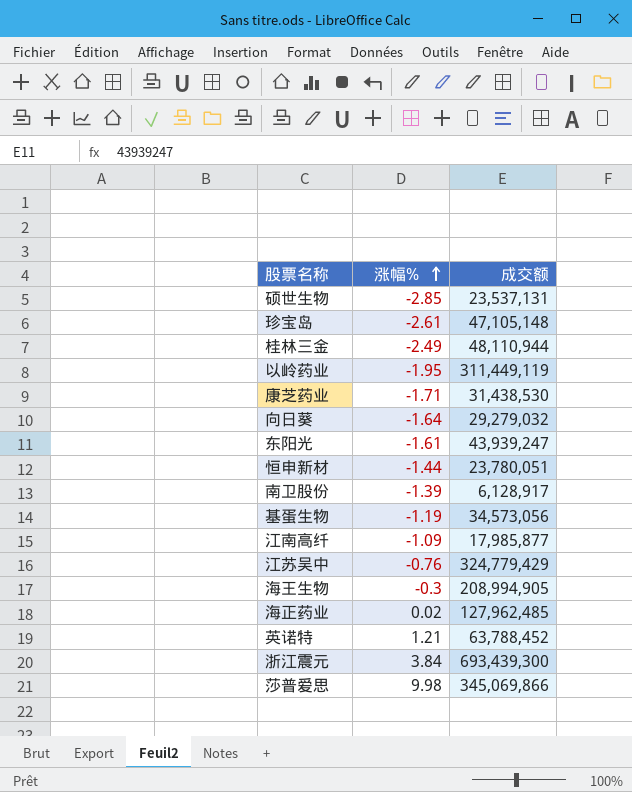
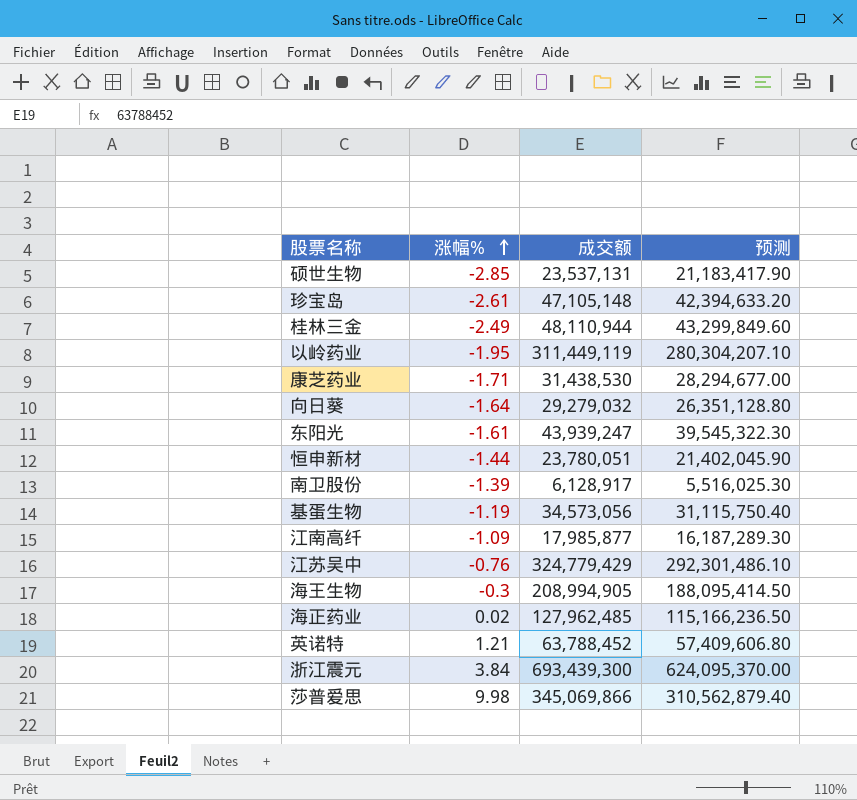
column 预测 | formula: none -> [成交额] * 0.9

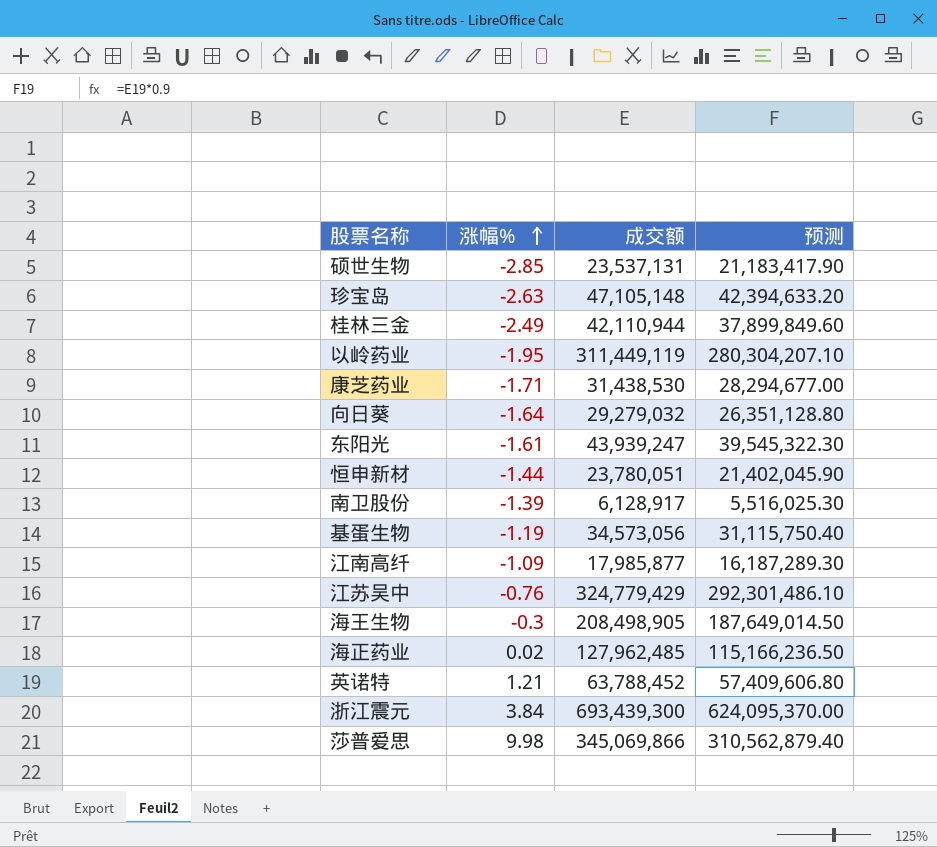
珍宝岛 | 涨幅%: -2.61 -> -2.63
桂林三金 | 成交额: 48,110,944 -> 42,110,944
桂林三金 | 预测: 43,299,849.60 -> 37,899,849.60
海王生物 | 成交额: 208,994,905 -> 208,498,905
海王生物 | 预测: 188,095,414.50 -> 187,649,014.50

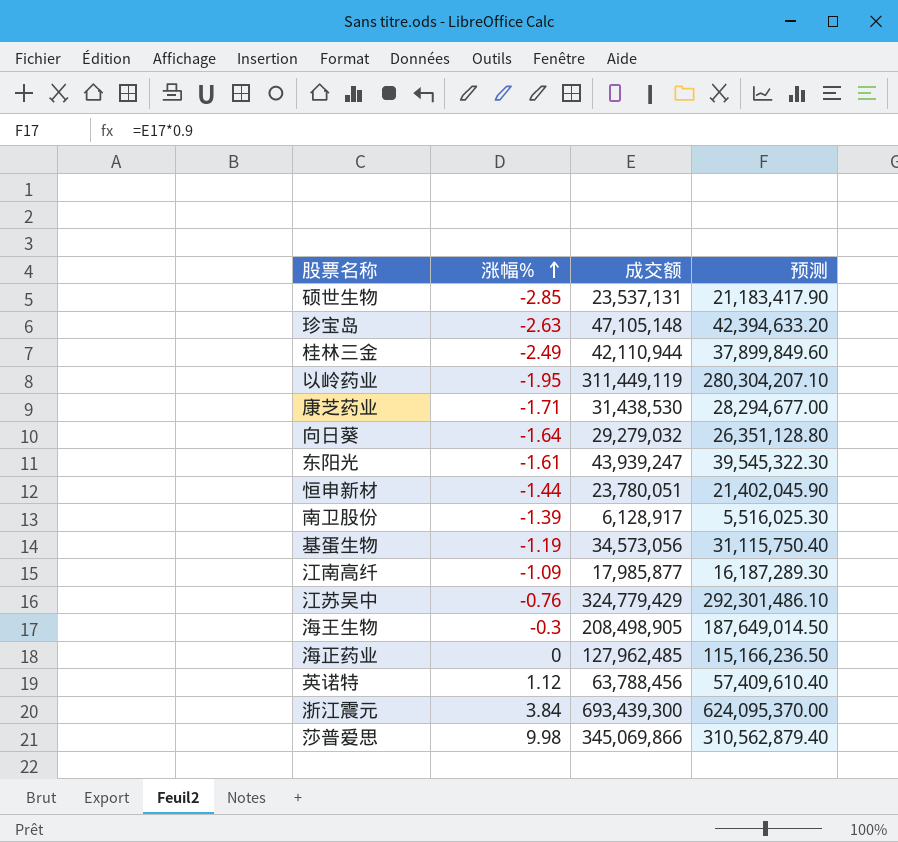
海正药业 | 涨幅%: 0.02 -> 0
英诺特 | 涨幅%: 1.21 -> 1.12
英诺特 | 成交额: 63,788,452 -> 63,788,456
英诺特 | 预测: 57,409,606.80 -> 57,409,610.40

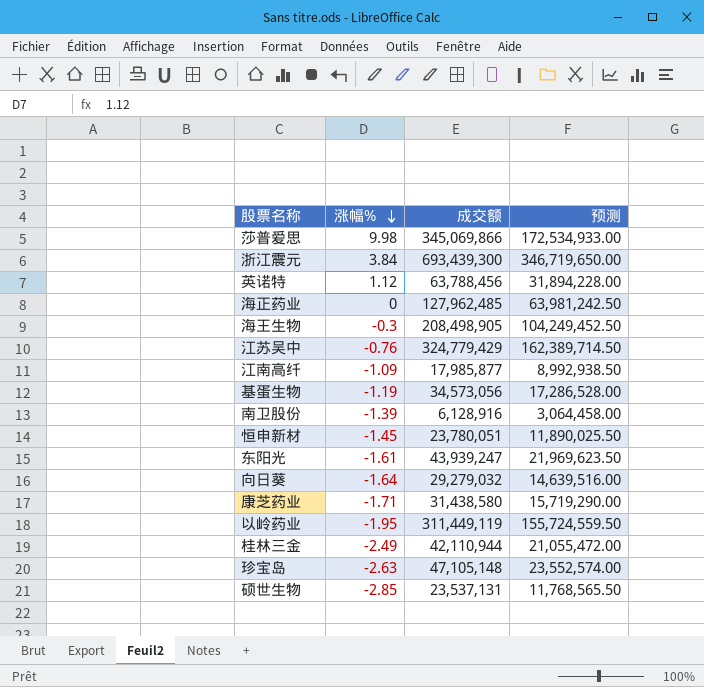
row order: 涨幅% ascending -> 涨幅% descending
column 预测 | formula: [成交额] * 0.9 -> [成交额] * 0.5
南卫股份 | 成交额: 6,128,917 -> 6,128,916
恒申新材 | 涨幅%: -1.44 -> -1.45
康芝药业 | 成交额: 31,438,530 -> 31,438,580

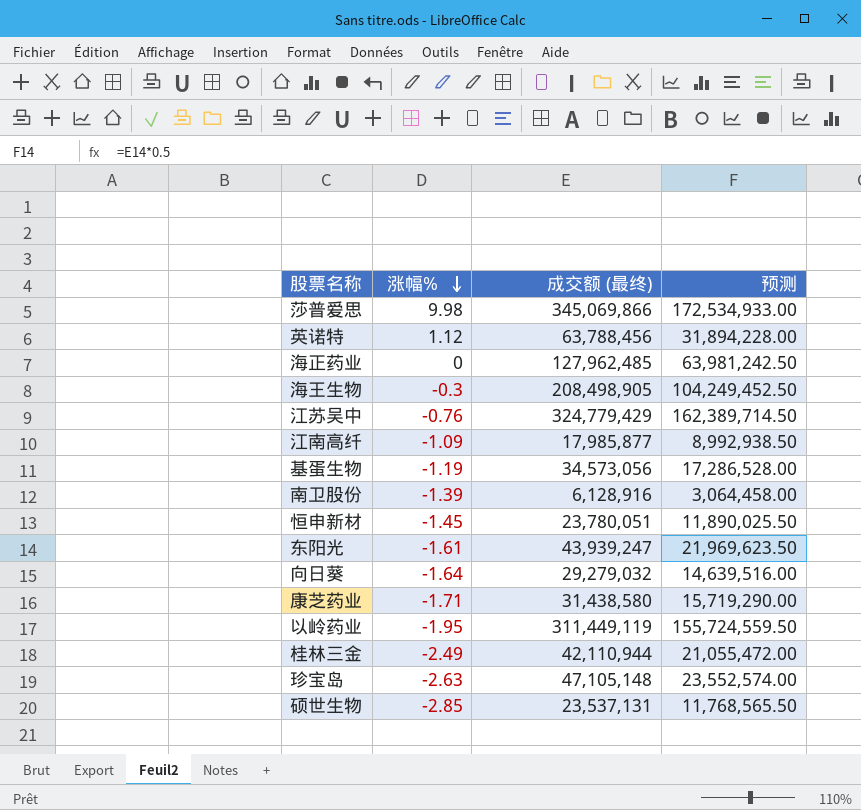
column name: 成交额 -> 成交额 (最终)
row 浙江震元: 3.84 | 693,439,300 | 346,719,650.00 -> none

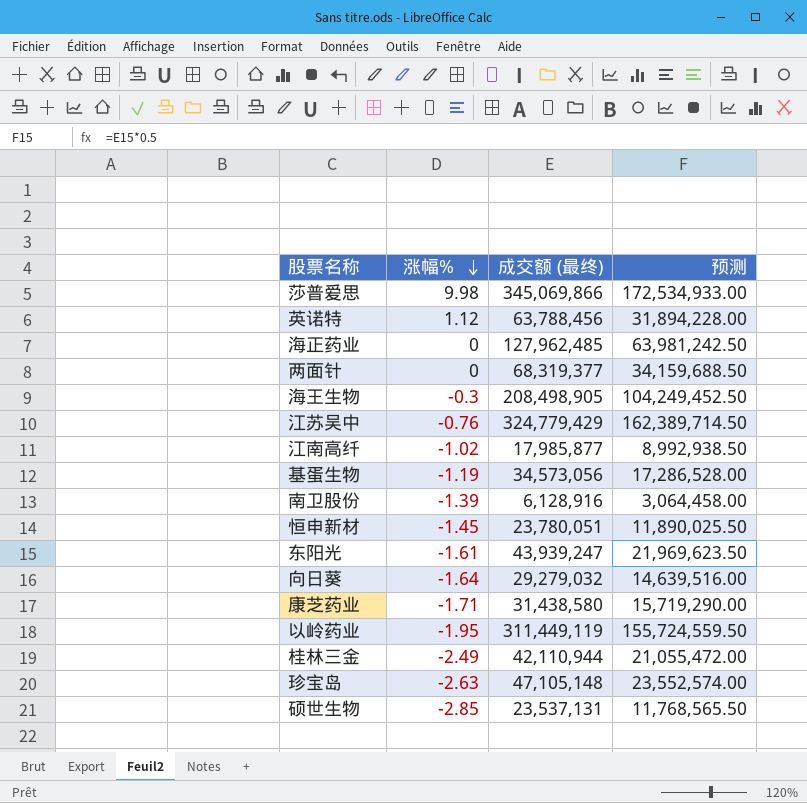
row 两面针: none -> 0 | 68,319,377 | 34,159,688.50
江南高纤 | 涨幅%: -1.09 -> -1.02

